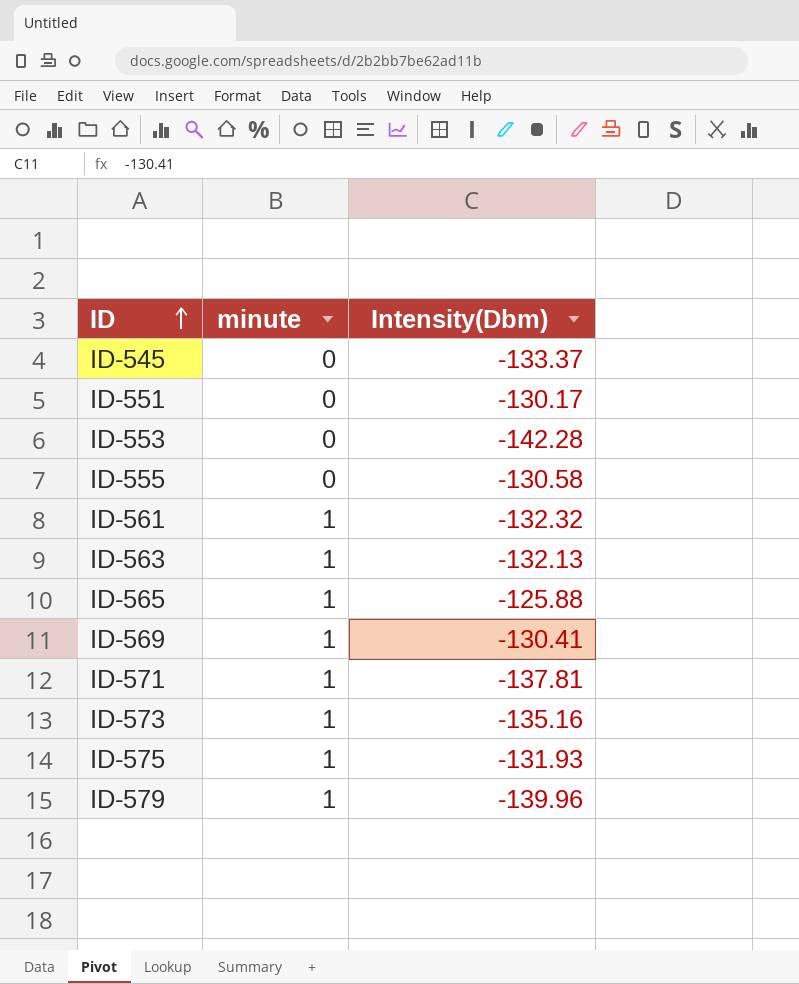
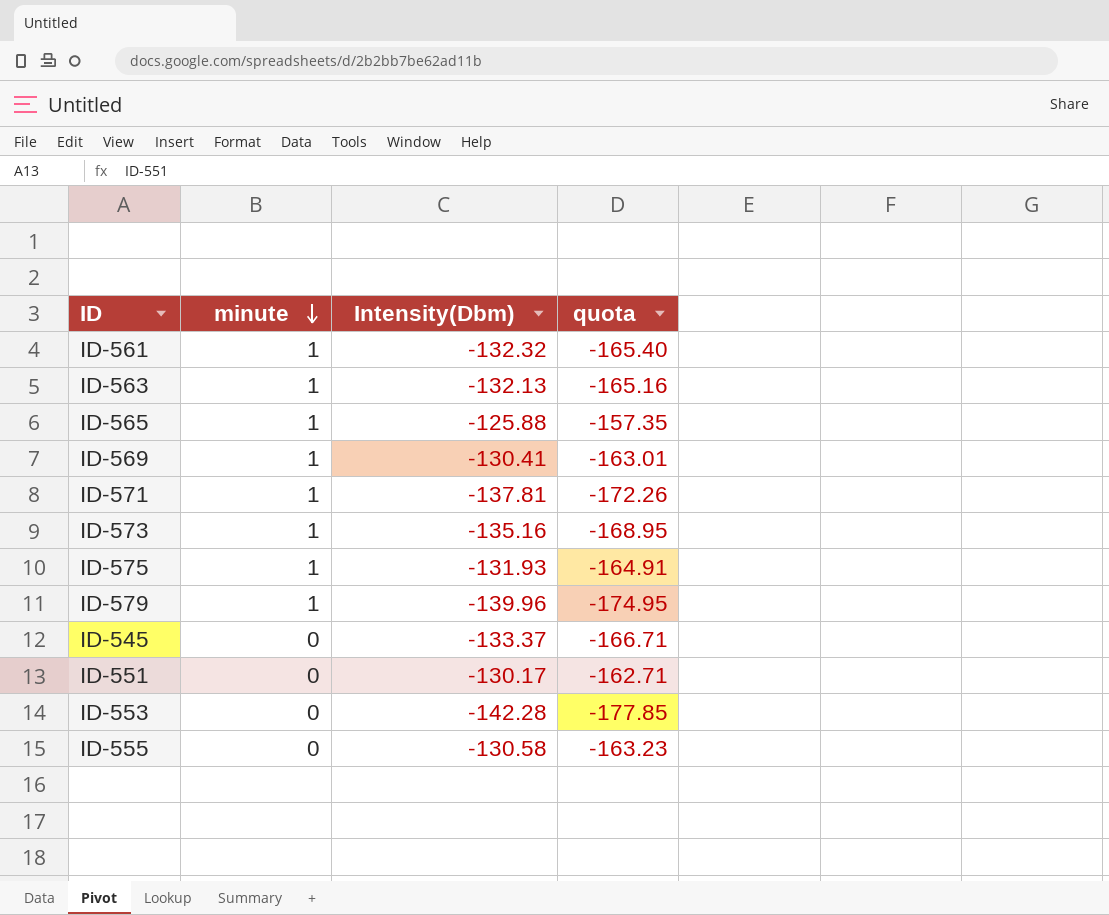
row order: ID ascending -> minute descending
column quota | formula: none -> [Intensity(Dbm)] * 1.25

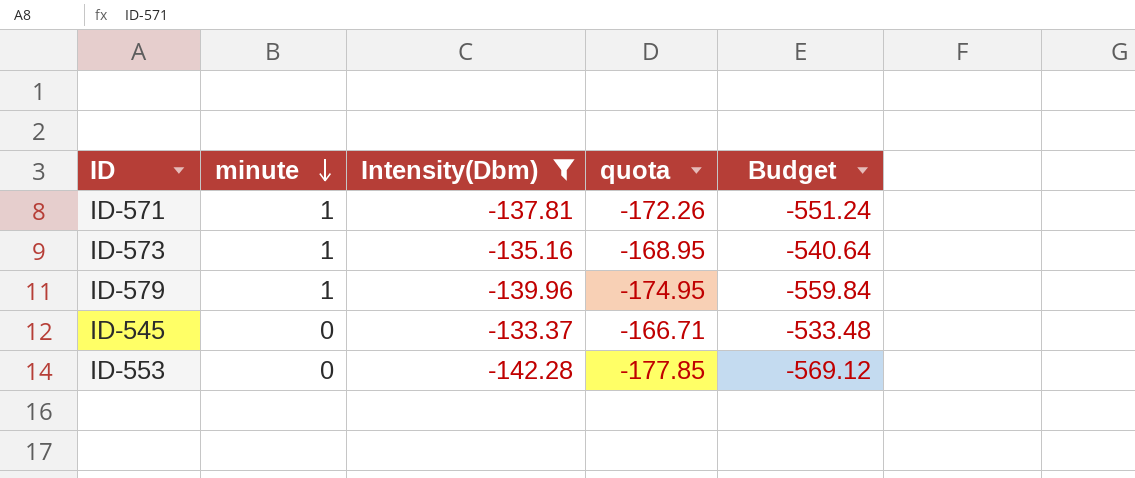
filter: none -> Intensity(Dbm) <= -133.37
column Budget | formula: none -> [Intensity(Dbm)] * 4

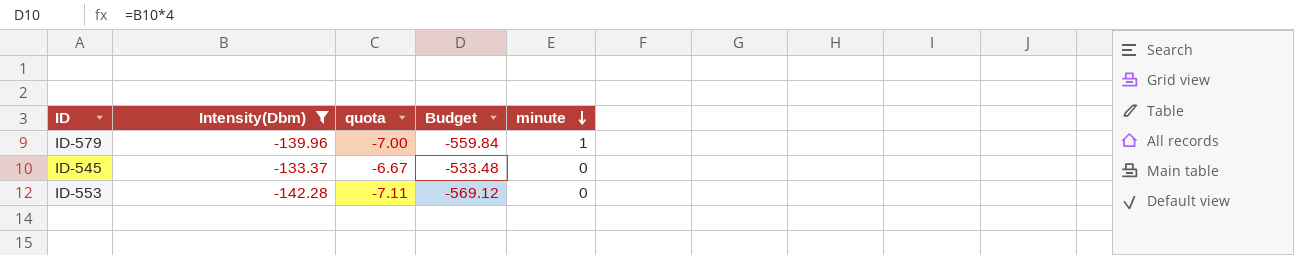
column quota | formula: [Intensity(Dbm)] * 1.25 -> [Intensity(Dbm)] * 0.05
column minute | position: 2 -> 5
row ID-571: 1 | -137.81 | -172.26 | -551.24 -> none
row ID-573: 1 | -135.16 | -168.95 | -540.64 -> none

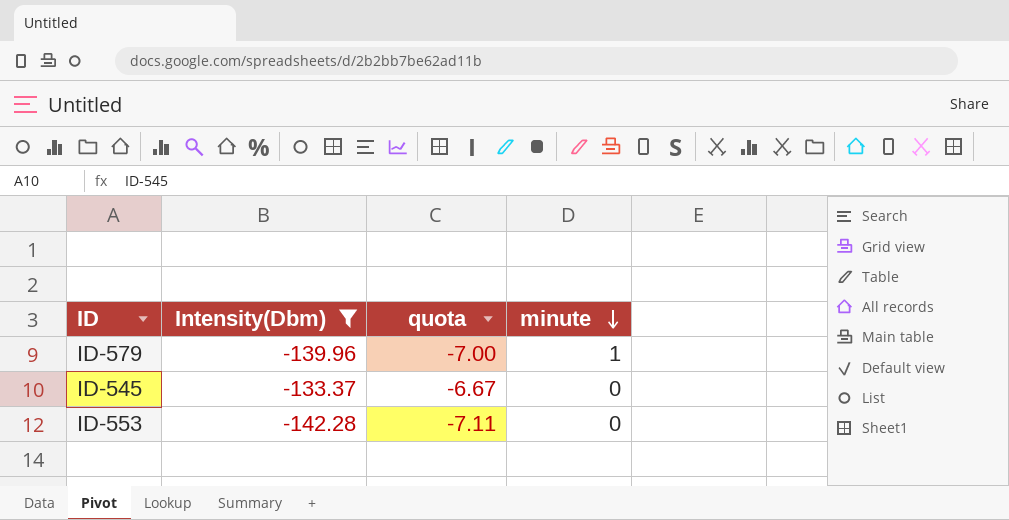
column Budget | formula: [Intensity(Dbm)] * 4 -> none

